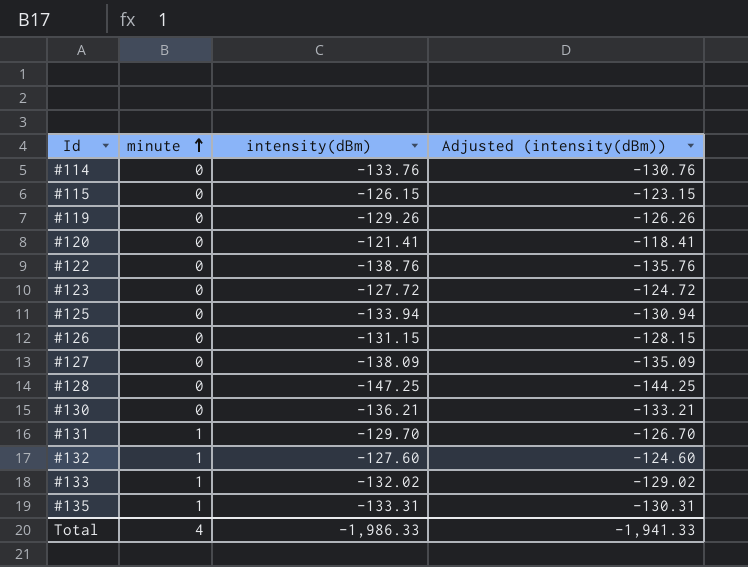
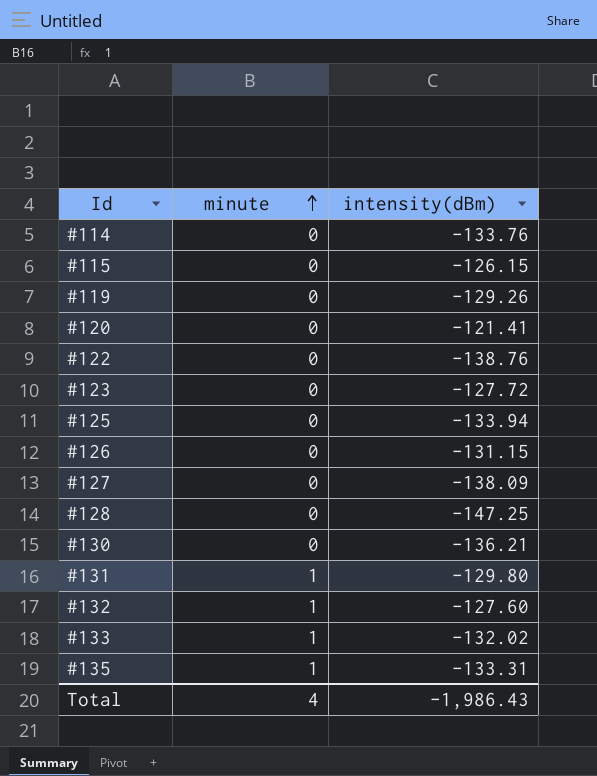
column Adjusted (intensity(dBm)) | formula: [intensity(dBm)] + 3 -> none
#131 | intensity(dBm): -129.70 -> -129.80
Total | intensity(dBm): -1,986.33 -> -1,986.43

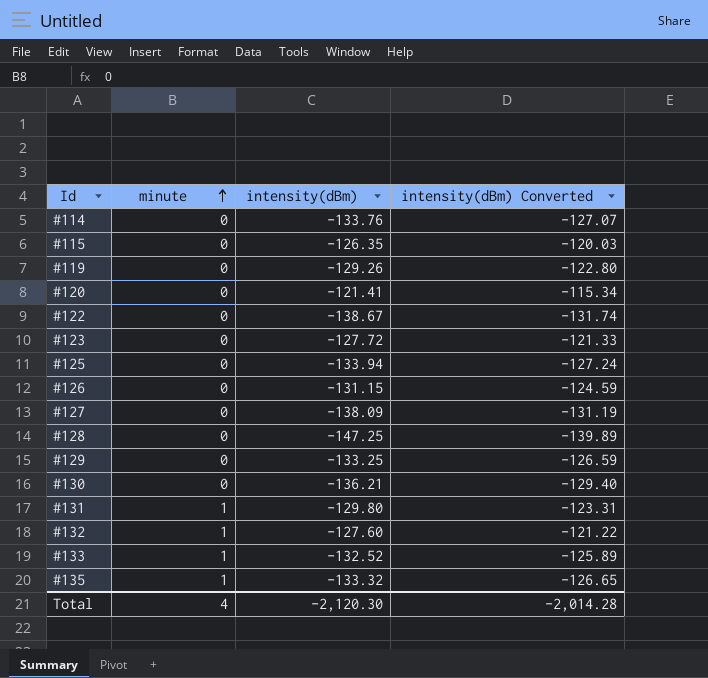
column intensity(dBm) Converted | formula: none -> [intensity(dBm)] * 0.95
#115 | intensity(dBm): -126.15 -> -126.35
#122 | intensity(dBm): -138.76 -> -138.67
row #129: none -> 0 | -133.25 | -126.59
#133 | intensity(dBm): -132.02 -> -132.52
#135 | intensity(dBm): -133.31 -> -133.32
Total | intensity(dBm): -1,986.43 -> -2,120.30

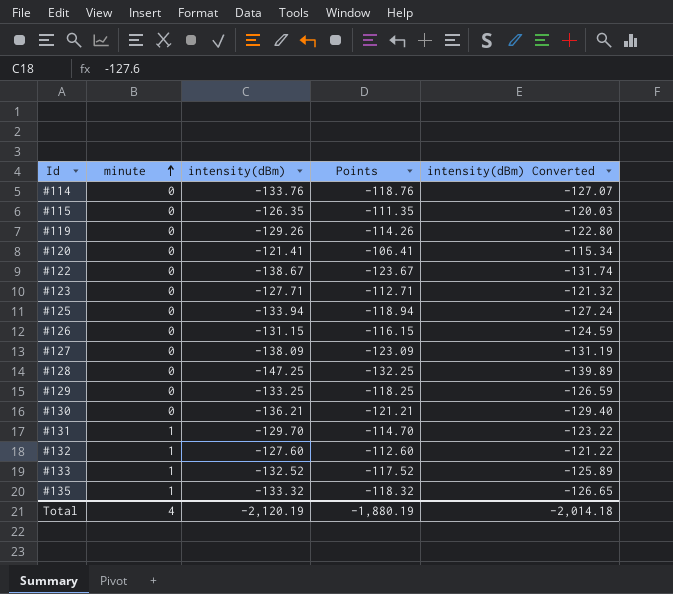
column Points | formula: none -> [intensity(dBm)] + 15
#123 | intensity(dBm): -127.72 -> -127.71
#123 | intensity(dBm) Converted: -121.33 -> -121.32
#131 | intensity(dBm): -129.80 -> -129.70
#131 | intensity(dBm) Converted: -123.31 -> -123.22
Total | intensity(dBm): -2,120.30 -> -2,120.19
Total | intensity(dBm) Converted: -2,014.28 -> -2,014.18

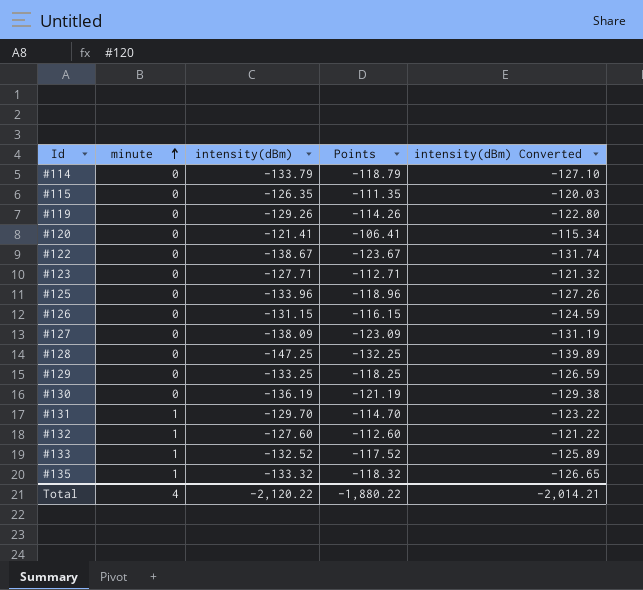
#114 | intensity(dBm): -133.76 -> -133.79
#114 | Points: -118.76 -> -118.79
#114 | intensity(dBm) Converted: -127.07 -> -127.10
#125 | intensity(dBm): -133.94 -> -133.96
#125 | Points: -118.94 -> -118.96
#125 | intensity(dBm) Converted: -127.24 -> -127.26
#130 | intensity(dBm): -136.21 -> -136.19
#130 | Points: -121.21 -> -121.19
#130 | intensity(dBm) Converted: -129.40 -> -129.38
Total | intensity(dBm): -2,120.19 -> -2,120.22
Total | Points: -1,880.19 -> -1,880.22
Total | intensity(dBm) Converted: -2,014.18 -> -2,014.21

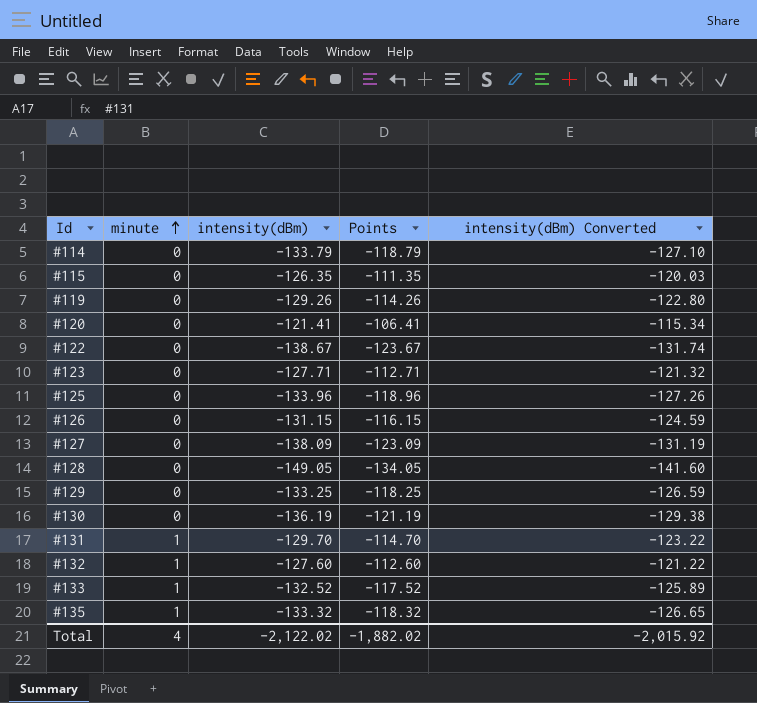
#128 | intensity(dBm): -147.25 -> -149.05
#128 | Points: -132.25 -> -134.05
#128 | intensity(dBm) Converted: -139.89 -> -141.60
Total | intensity(dBm): -2,120.22 -> -2,122.02
Total | Points: -1,880.22 -> -1,882.02
Total | intensity(dBm) Converted: -2,014.21 -> -2,015.92

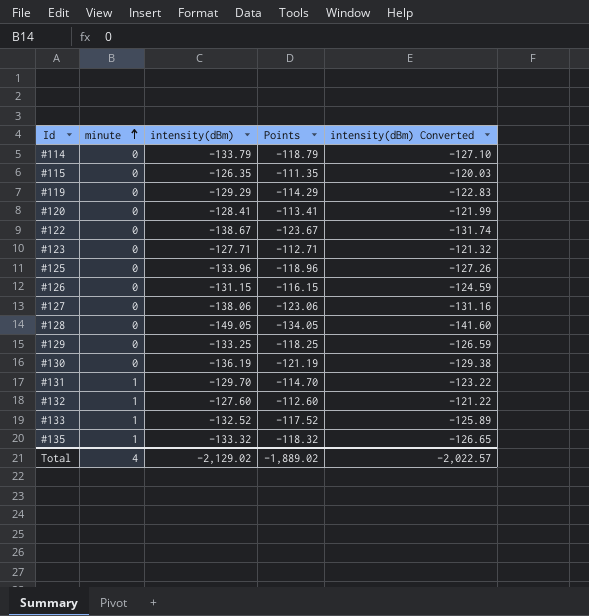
#119 | intensity(dBm): -129.26 -> -129.29
#119 | Points: -114.26 -> -114.29
#119 | intensity(dBm) Converted: -122.80 -> -122.83
#120 | intensity(dBm): -121.41 -> -128.41
#120 | Points: -106.41 -> -113.41
#120 | intensity(dBm) Converted: -115.34 -> -121.99
#127 | intensity(dBm): -138.09 -> -138.06
#127 | Points: -123.09 -> -123.06
#127 | intensity(dBm) Converted: -131.19 -> -131.16
Total | intensity(dBm): -2,122.02 -> -2,129.02
Total | Points: -1,882.02 -> -1,889.02
Total | intensity(dBm) Converted: -2,015.92 -> -2,022.57

